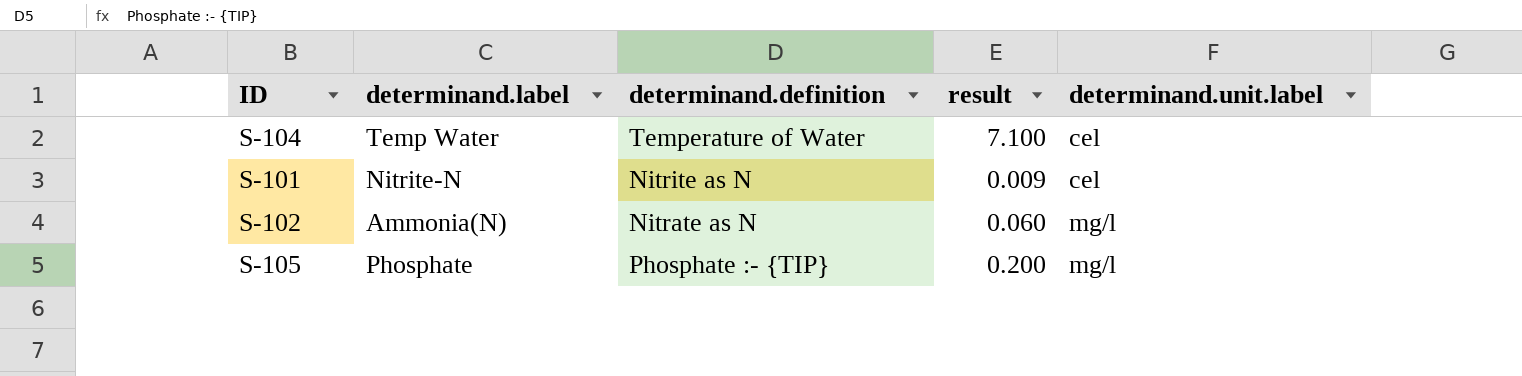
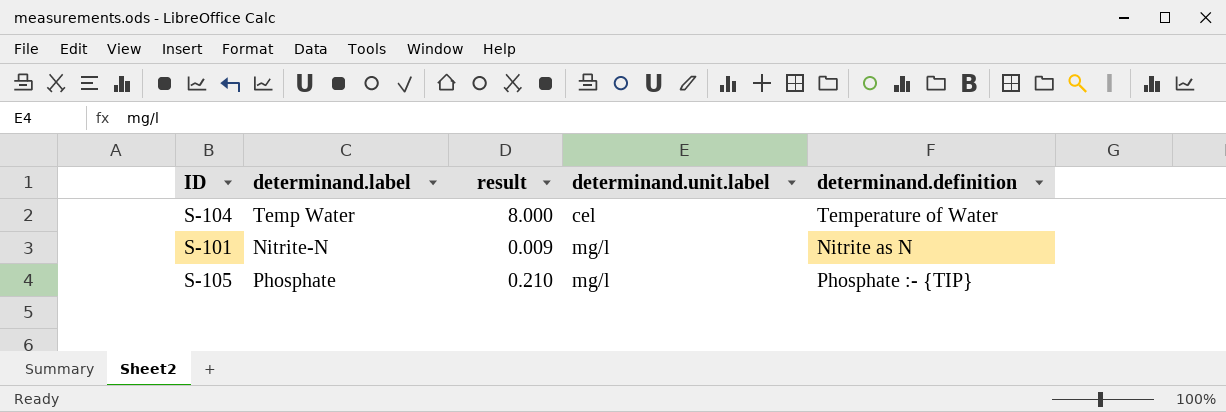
column determinand.definition | position: 3 -> 5
row S-102: Ammonia(N) | Nitrate as N | 0.060 | mg/l -> none
S-104 | result: 7.100 -> 8.000
S-101 | determinand.unit.label: cel -> mg/l
S-105 | result: 0.200 -> 0.210

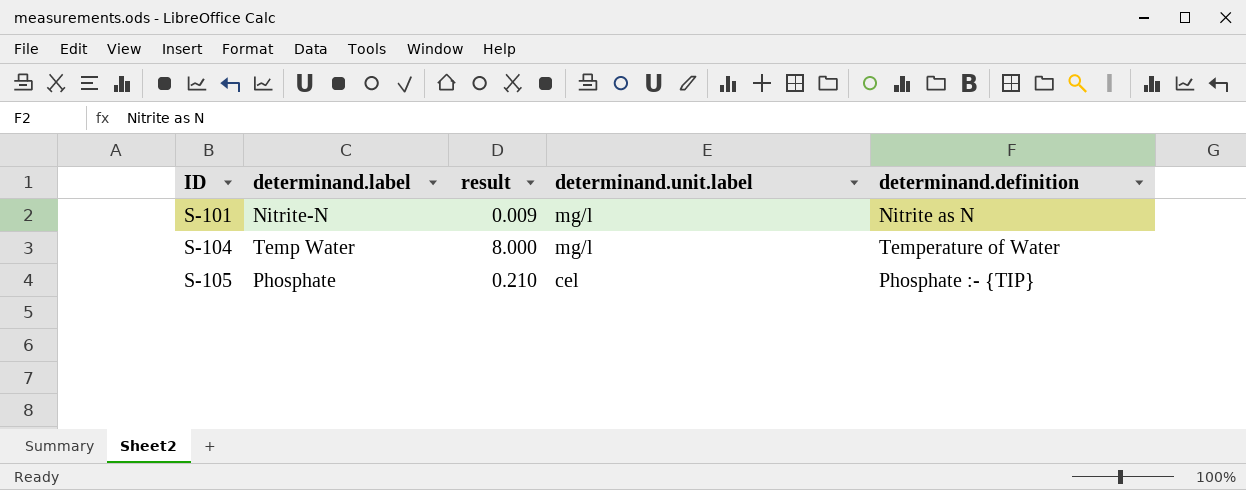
row order: determinand.unit.label ascending -> ID ascending
S-104 | determinand.unit.label: cel -> mg/l
S-105 | determinand.unit.label: mg/l -> cel

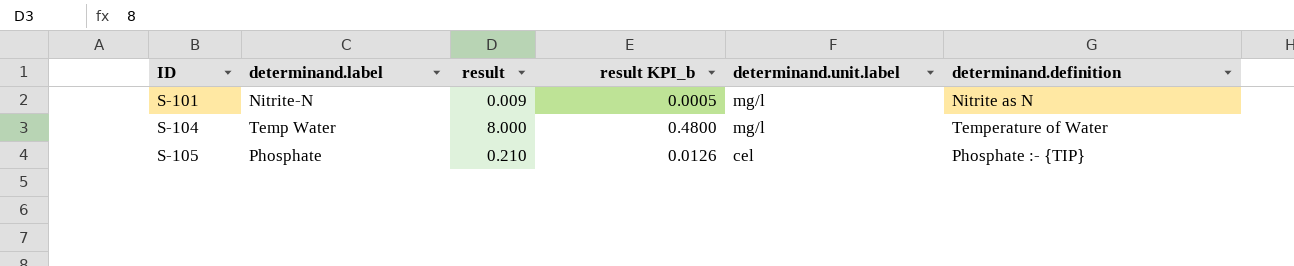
column result KPI_b | formula: none -> [result] * 0.06

